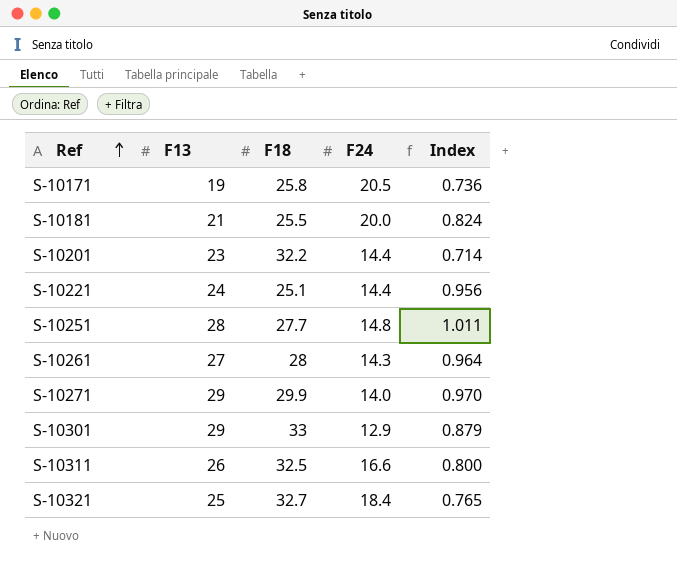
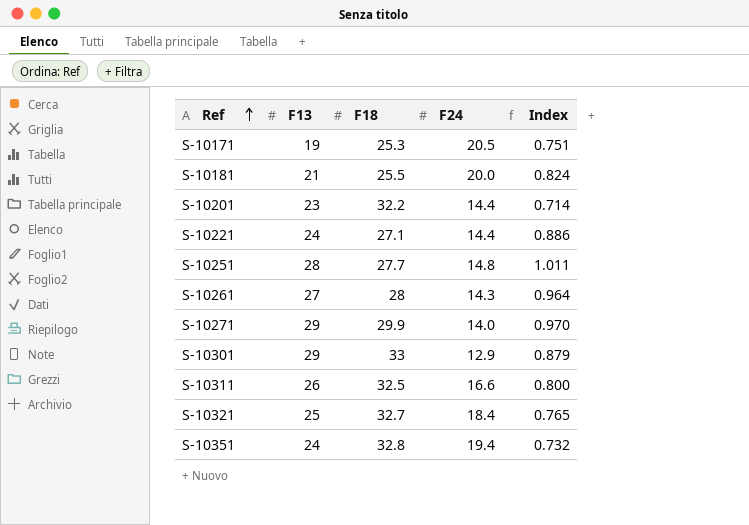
S-10171 | F18: 25.8 -> 25.3
S-10171 | Index: 0.736 -> 0.751
S-10221 | F18: 25.1 -> 27.1
S-10221 | Index: 0.956 -> 0.886
row S-10351: none -> 24 | 32.8 | 19.4 | 0.732

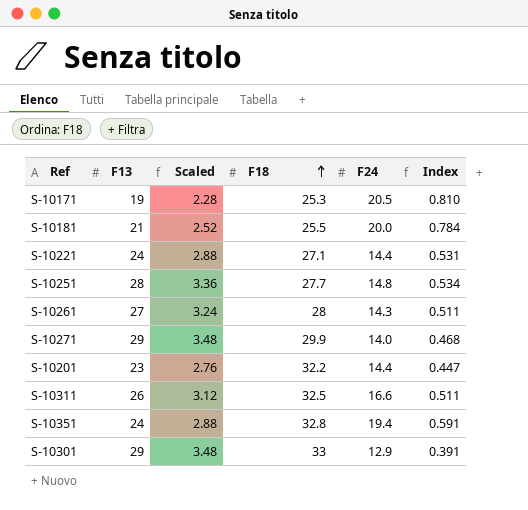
row order: Ref ascending -> F18 ascending
column Scaled | formula: none -> [F13] * 0.12
column Index | formula: [F13] / [F18] -> [F24] / [F18]
row S-10321: 25 | 32.7 | 18.4 | 0.765 -> none

